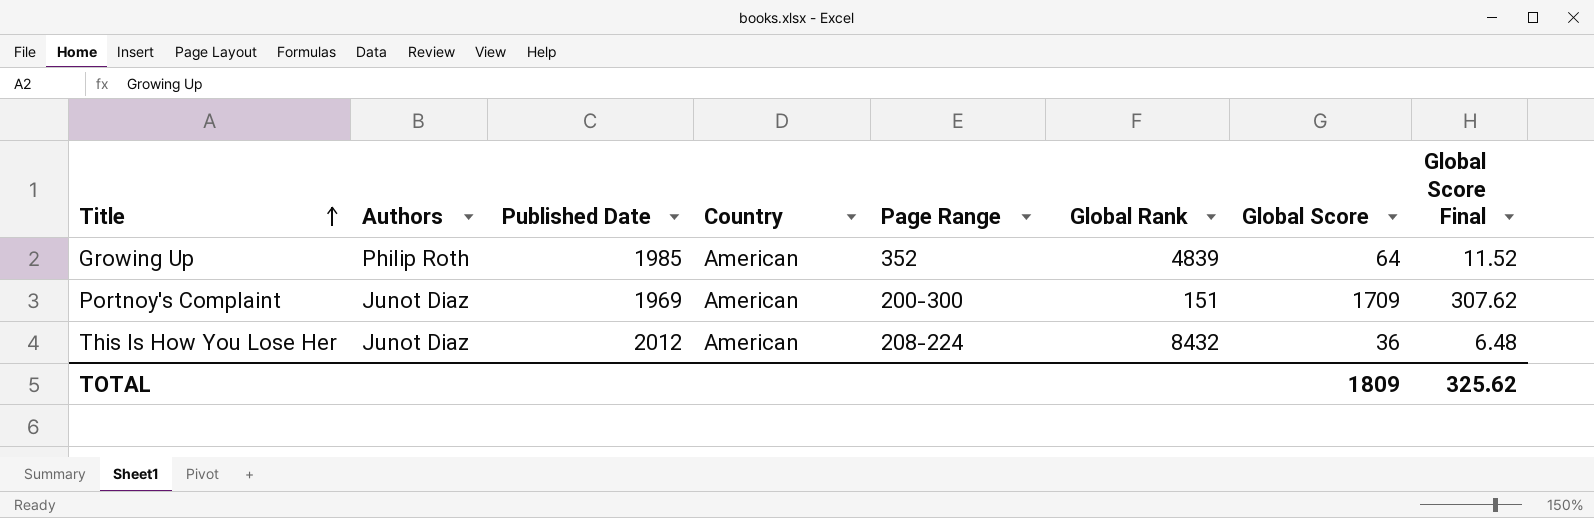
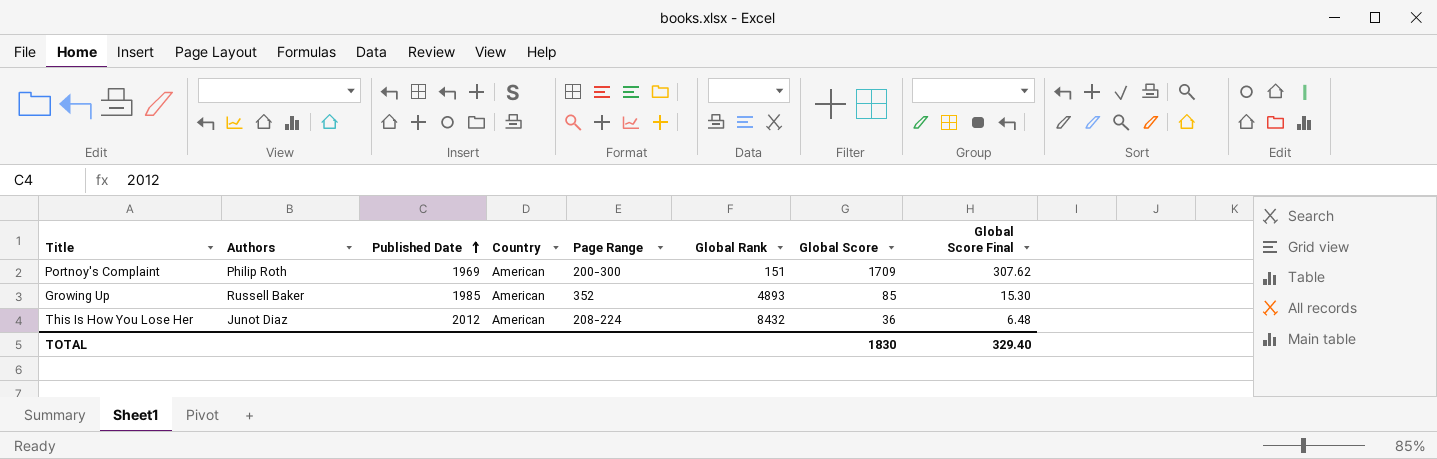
row order: Title ascending -> Published Date ascending
Portnoy's Complaint | Authors: Junot Diaz -> Philip Roth
Growing Up | Authors: Philip Roth -> Russell Baker
Growing Up | Global Rank: 4839 -> 4893
Growing Up | Global Score: 64 -> 85
Growing Up | Global Score Final: 11.52 -> 15.30
TOTAL | Global Score: 1809 -> 1830
TOTAL | Global Score Final: 325.62 -> 329.40

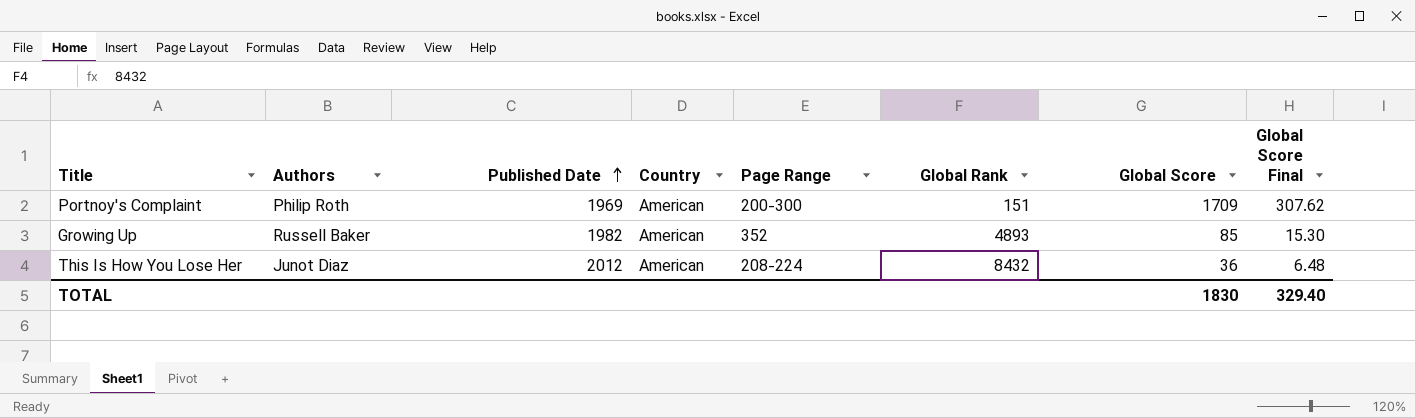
Growing Up | Published Date: 1985 -> 1982

